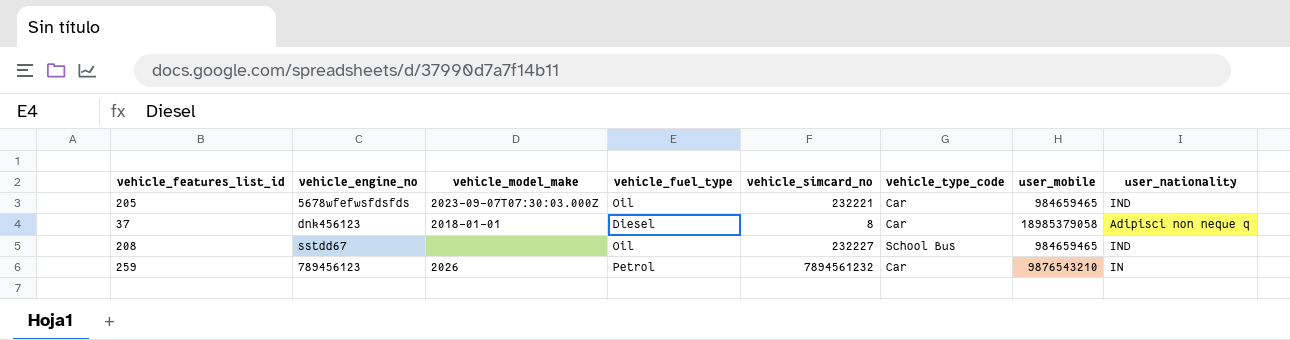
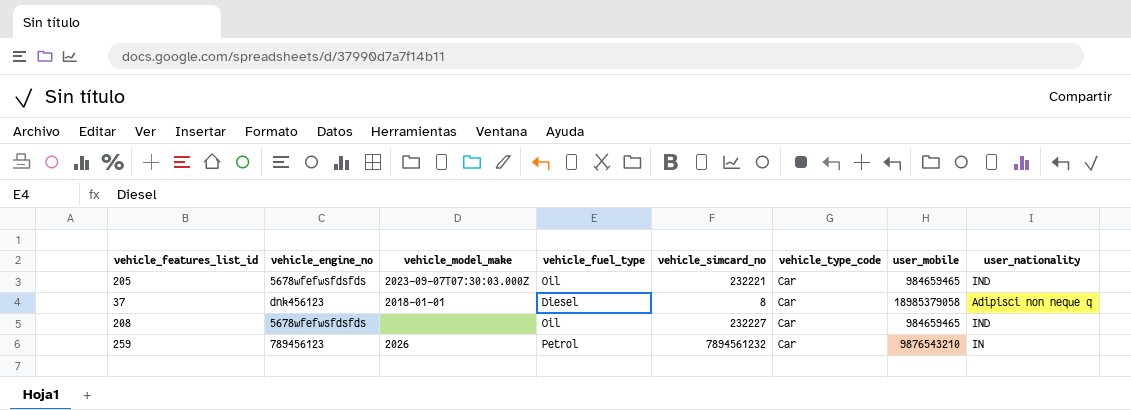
208 | vehicle_engine_no: sstdd67 -> 5678wfefwsfdsfds
208 | vehicle_type_code: School Bus -> Car

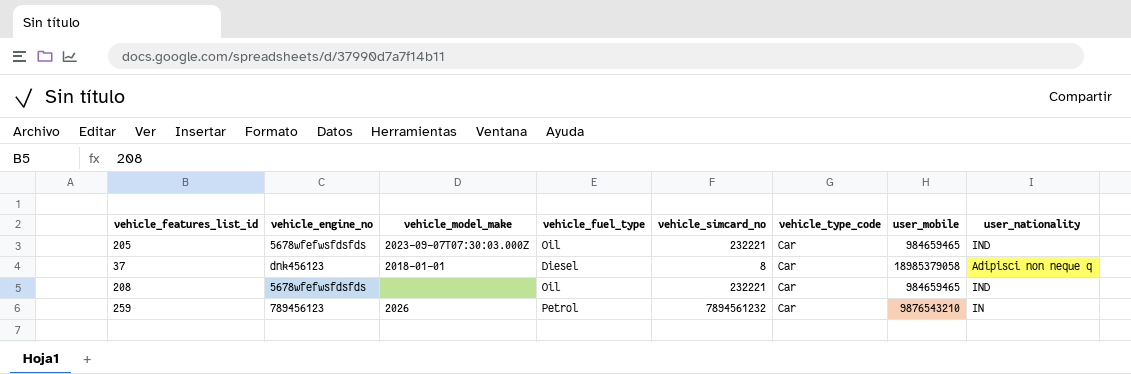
208 | vehicle_simcard_no: 232227 -> 232221

